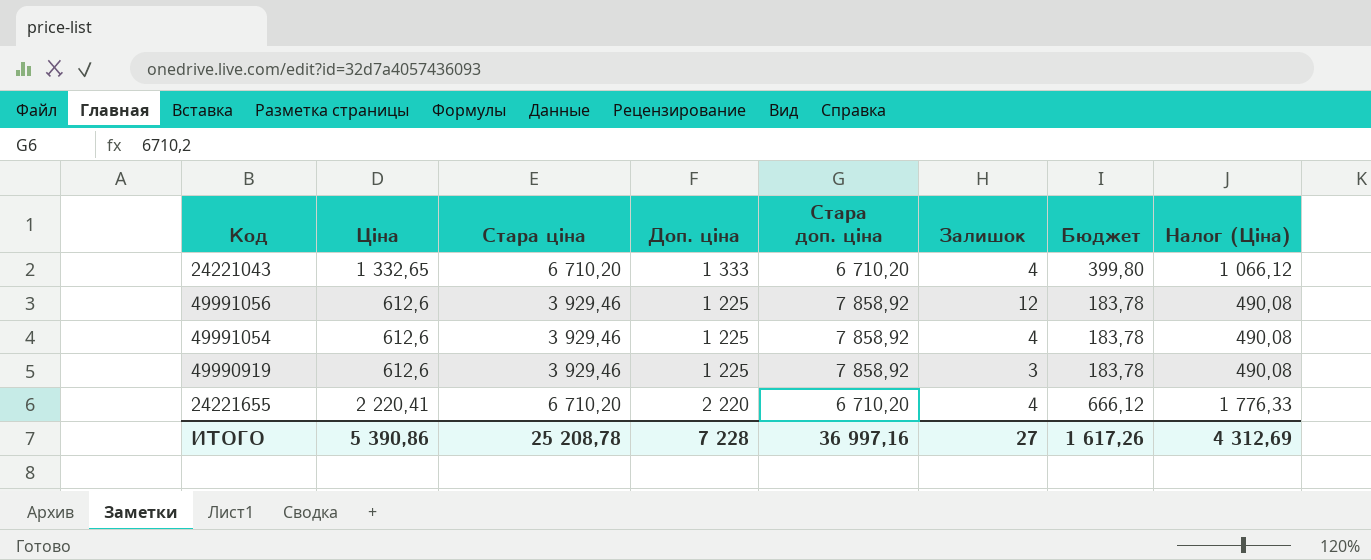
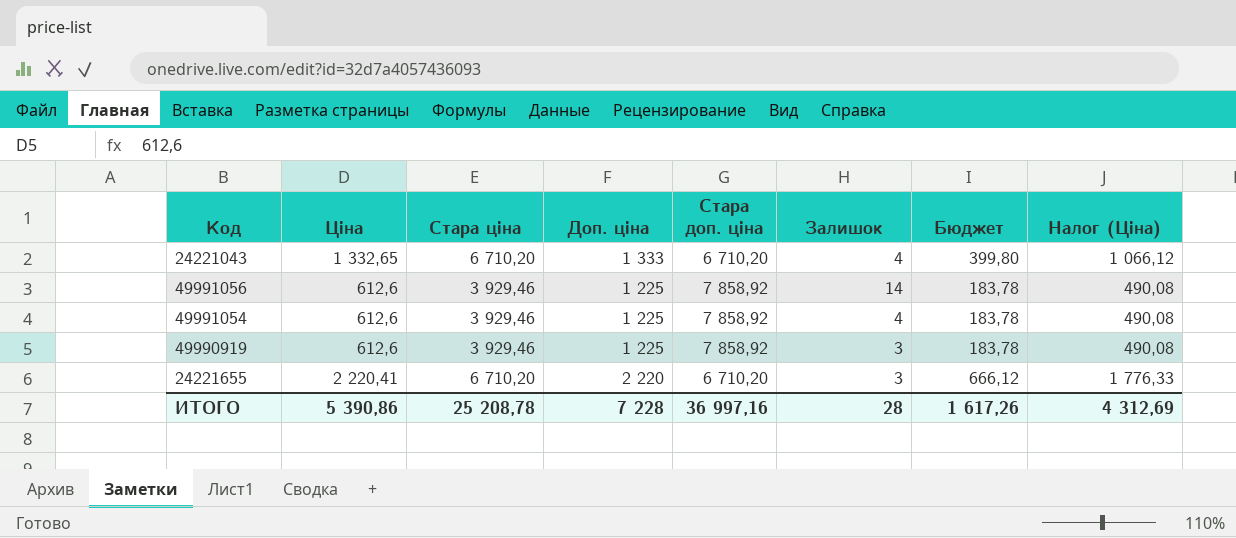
49991056 | Залишок: 12 -> 14
24221655 | Залишок: 4 -> 3
ИТОГО | Залишок: 27 -> 28

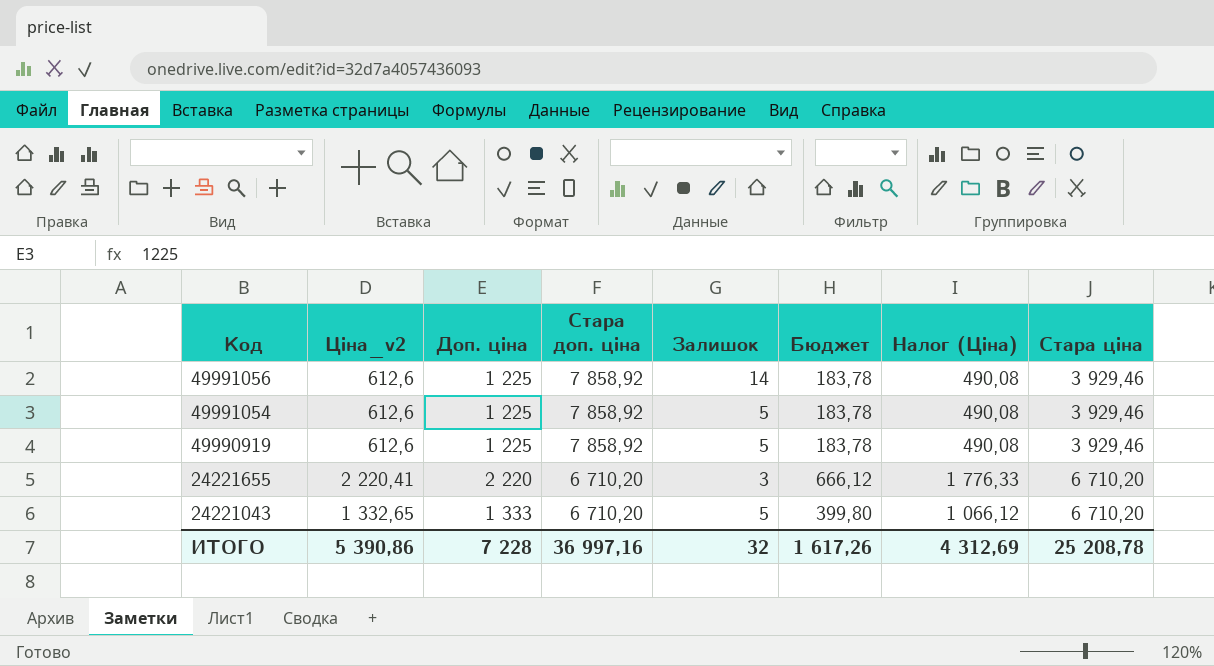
row order: none -> Код descending
column name: Ціна -> Ціна_v2
column Стара ціна | position: 3 -> 8
49991054 | Залишок: 4 -> 5
49990919 | Залишок: 3 -> 5
24221043 | Залишок: 4 -> 5
ИТОГО | Залишок: 28 -> 32

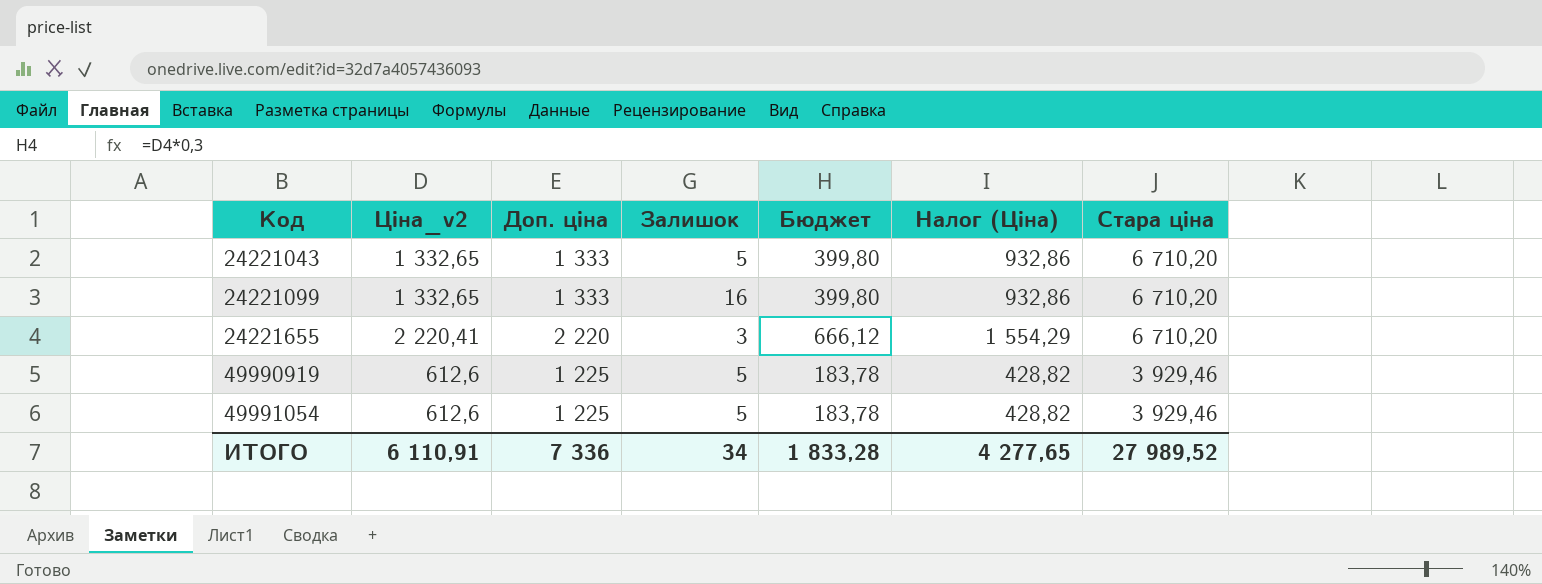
row order: Код descending -> Код ascending
column Стара доп. ціна | position: 4 -> none
column Налог (Ціна) | formula: [Ціна_v2] * 0,8 -> [Ціна_v2] * 0,7
row 49991056: 612,6 | 1 225 | 7 858,92 | 14 | 183,78 | 490,08 | 3 929,46 -> none
row 24221099: none -> 1 332,65 | 1 333 | 16 | 399,80 | 932,86 | 6 710,20
ИТОГО | Ціна_v2: 5 390,86 -> 6 110,91
ИТОГО | Доп. ціна: 7 228 -> 7 336
ИТОГО | Залишок: 32 -> 34
ИТОГО | Бюджет: 1 617,26 -> 1 833,28
ИТОГО | Налог (Ціна): 4 312,69 -> 4 277,65
ИТОГО | Стара ціна: 25 208,78 -> 27 989,52

